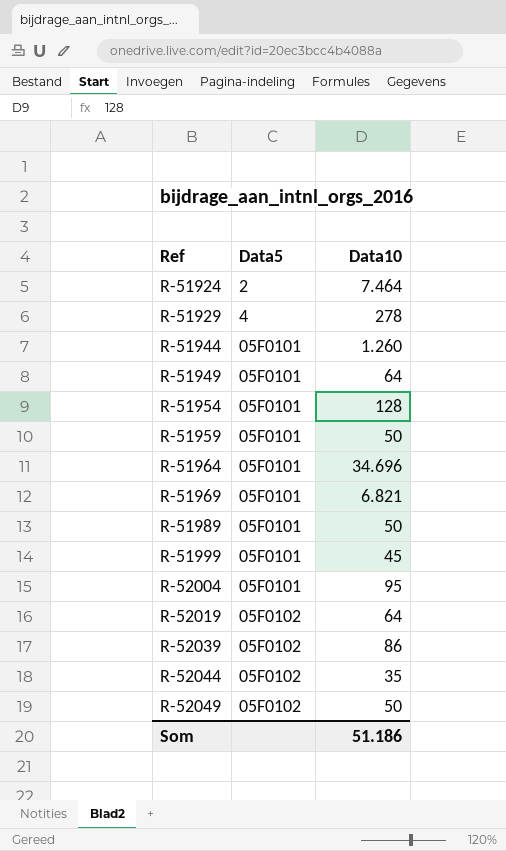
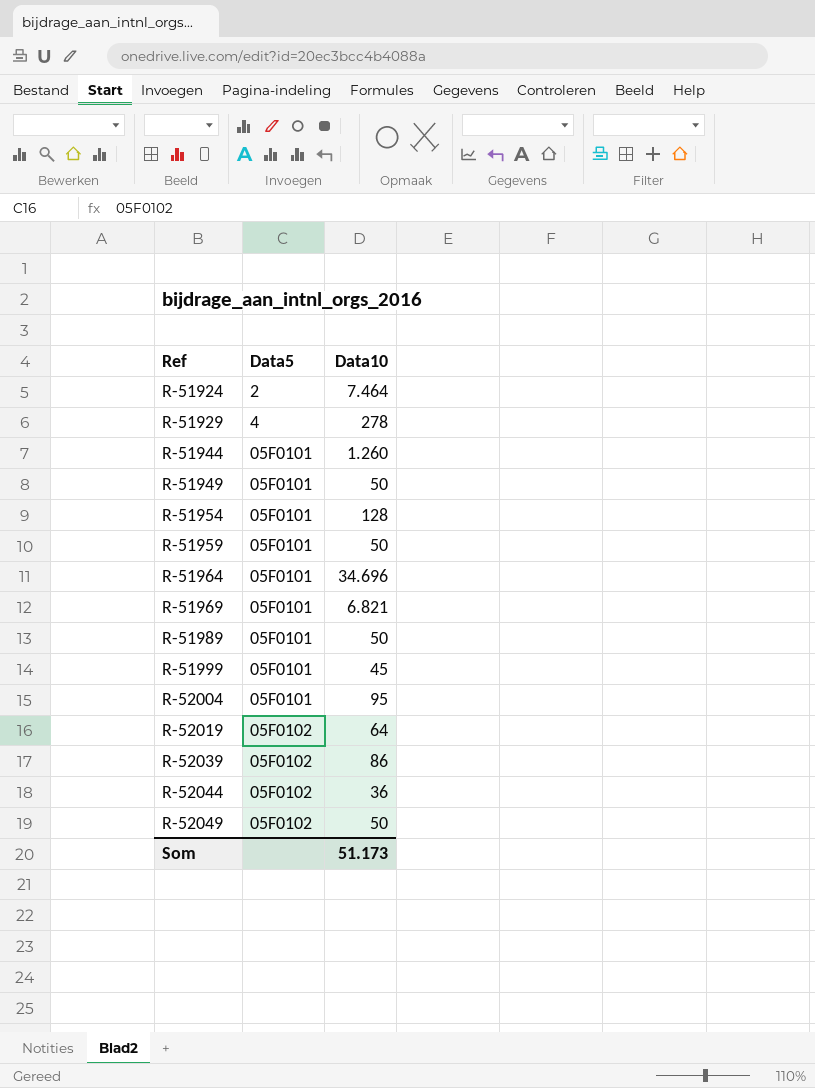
R-51949 | Data10: 64 -> 50
R-52044 | Data10: 35 -> 36
Som | Data10: 51.186 -> 51.173

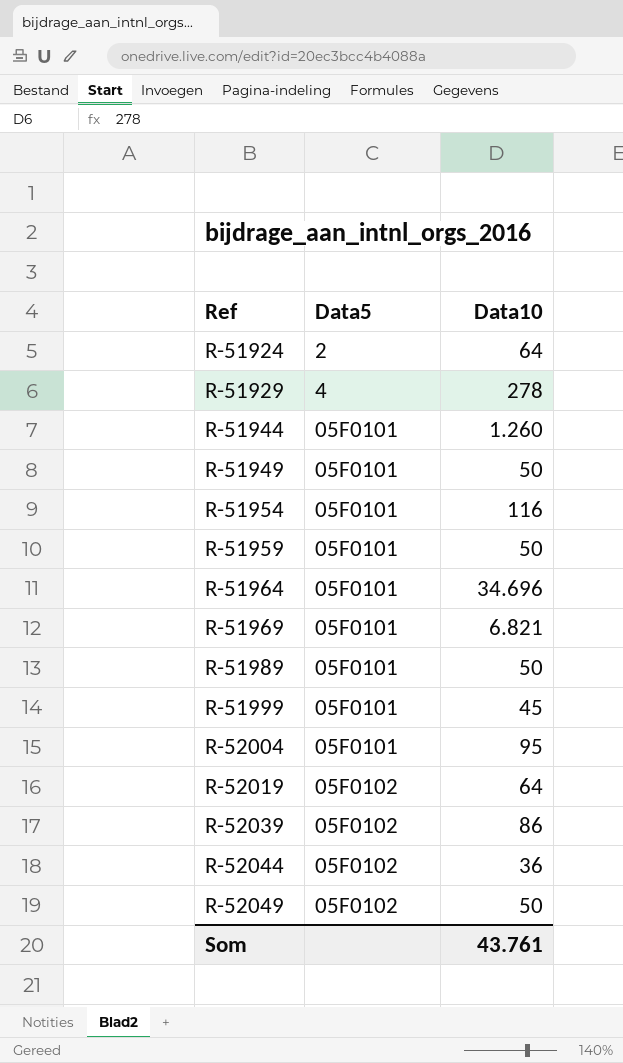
R-51924 | Data10: 7.464 -> 64
R-51954 | Data10: 128 -> 116
Som | Data10: 51.173 -> 43.761

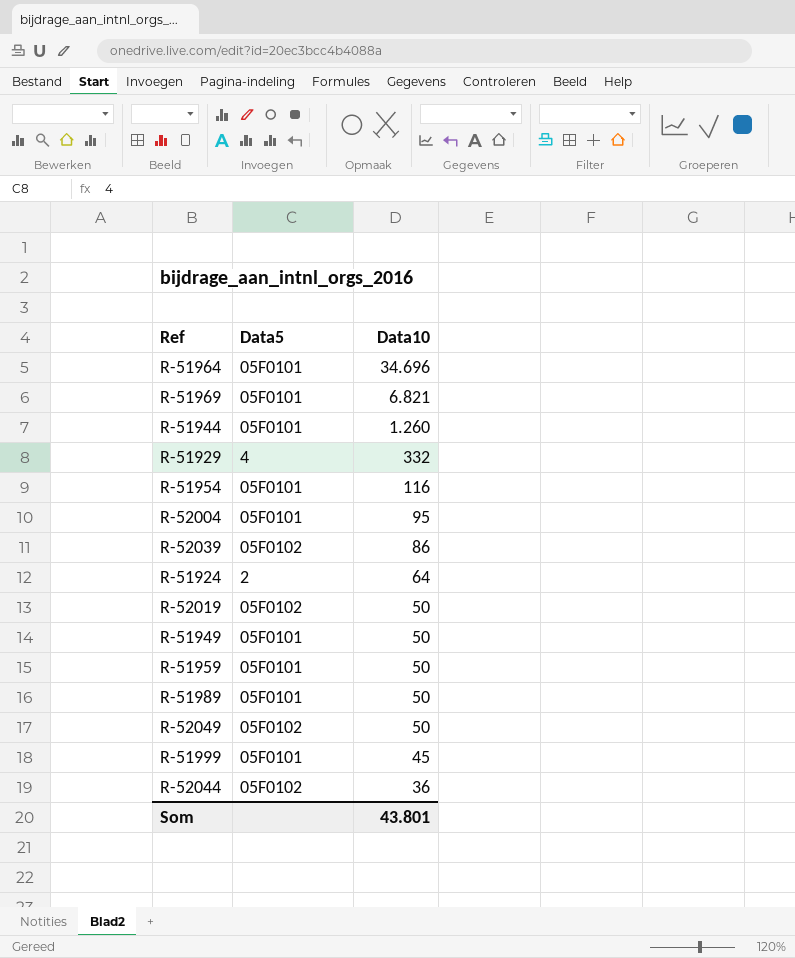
row order: Ref ascending -> Data10 descending
R-51929 | Data10: 278 -> 332
R-52019 | Data10: 64 -> 50
Som | Data10: 43.761 -> 43.801

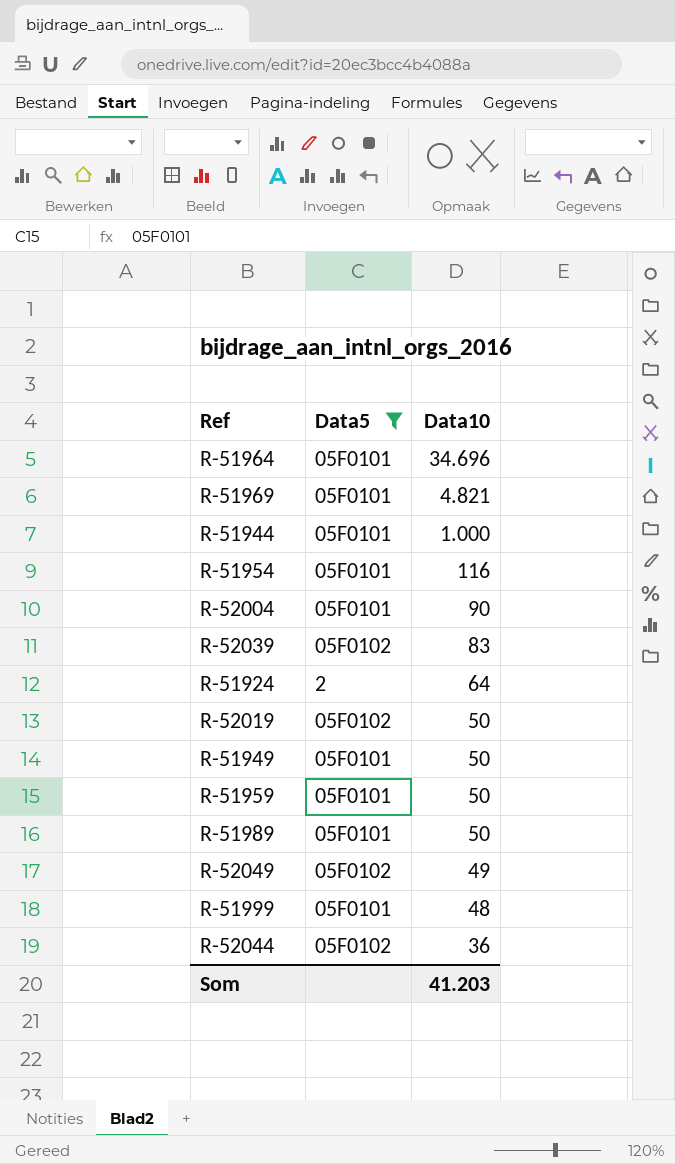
filter: none -> Data5 != 4
R-51969 | Data10: 6.821 -> 4.821
R-51944 | Data10: 1.260 -> 1.000
R-52004 | Data10: 95 -> 90
R-52039 | Data10: 86 -> 83
R-52049 | Data10: 50 -> 49
R-51999 | Data10: 45 -> 48
Som | Data10: 43.801 -> 41.203

